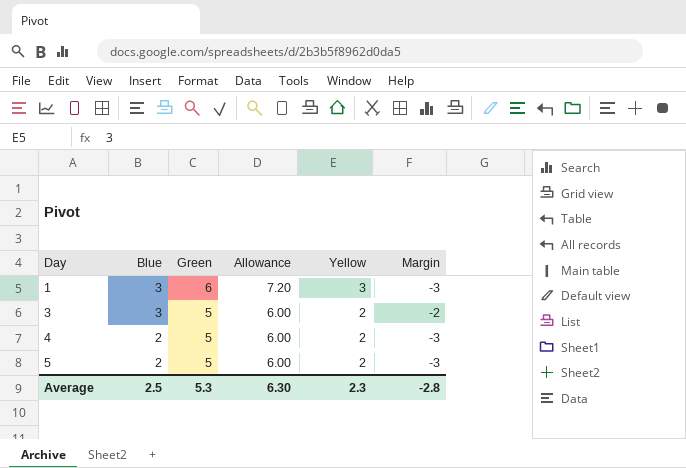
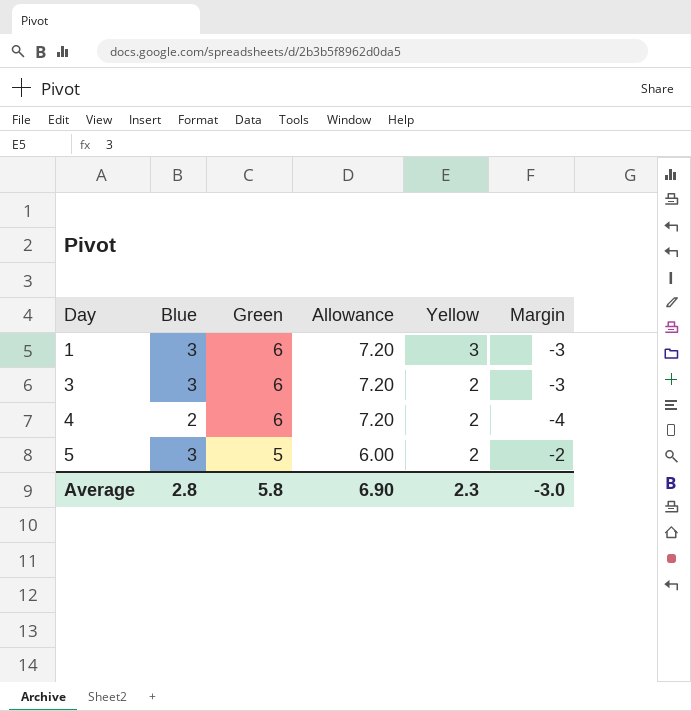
3 | Green: 5 -> 6
3 | Allowance: 6.00 -> 7.20
3 | Margin: -2 -> -3
4 | Green: 5 -> 6
4 | Allowance: 6.00 -> 7.20
4 | Margin: -3 -> -4
5 | Blue: 2 -> 3
5 | Margin: -3 -> -2
Average | Blue: 2.5 -> 2.8
Average | Green: 5.3 -> 5.8
Average | Allowance: 6.30 -> 6.90
Average | Margin: -2.8 -> -3.0

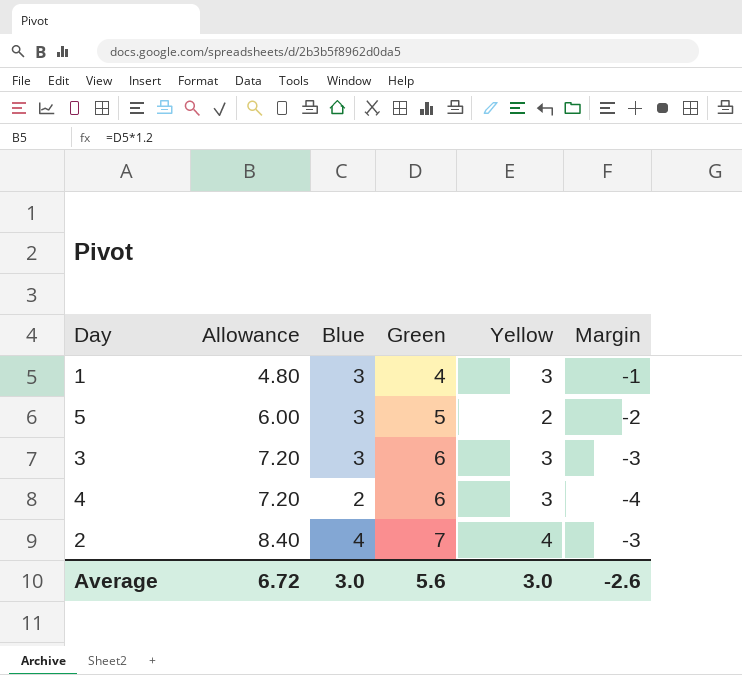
row order: Day ascending -> Allowance ascending
column Allowance | position: 4 -> 2
1 | Allowance: 7.20 -> 4.80
1 | Green: 6 -> 4
1 | Margin: -3 -> -1
3 | Yellow: 2 -> 3
4 | Yellow: 2 -> 3
row 2: none -> 8.40 | 4 | 7 | 4 | -3
Average | Allowance: 6.90 -> 6.72
Average | Blue: 2.8 -> 3.0
Average | Green: 5.8 -> 5.6
Average | Yellow: 2.3 -> 3.0
Average | Margin: -3.0 -> -2.6

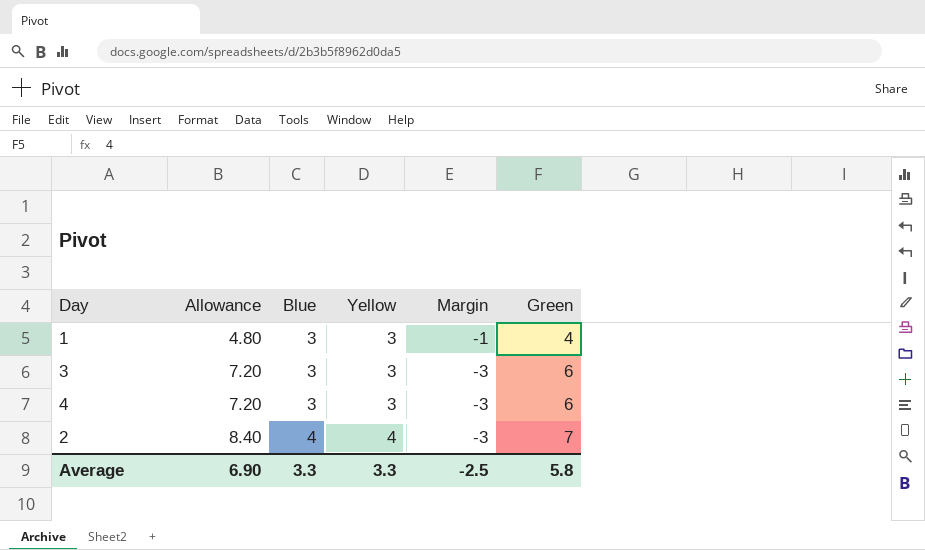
column Green | position: 4 -> 6
row 5: 6.00 | 3 | 5 | 2 | -2 -> none
4 | Blue: 2 -> 3
4 | Margin: -4 -> -3
Average | Allowance: 6.72 -> 6.90
Average | Blue: 3.0 -> 3.3
Average | Yellow: 3.0 -> 3.3
Average | Margin: -2.6 -> -2.5
Average | Green: 5.6 -> 5.8

